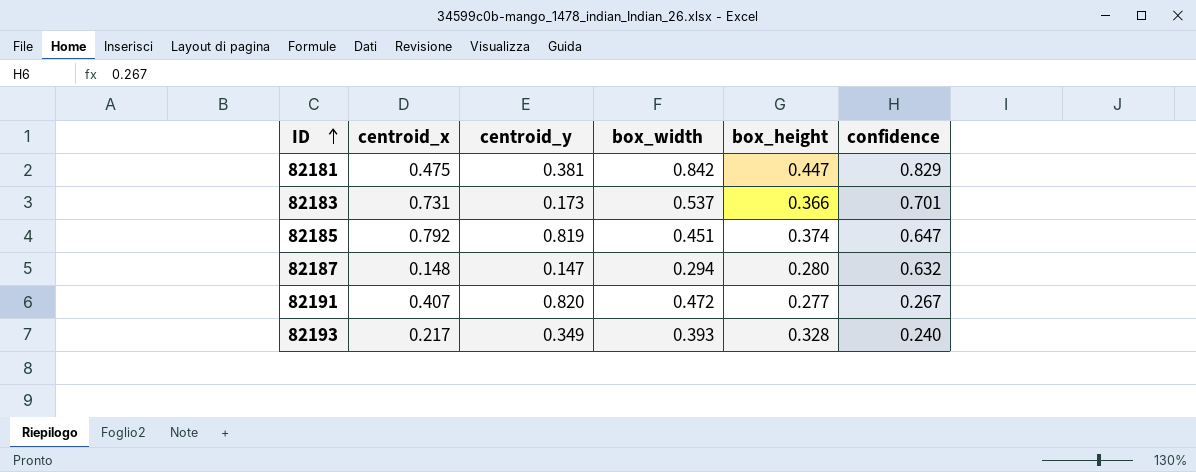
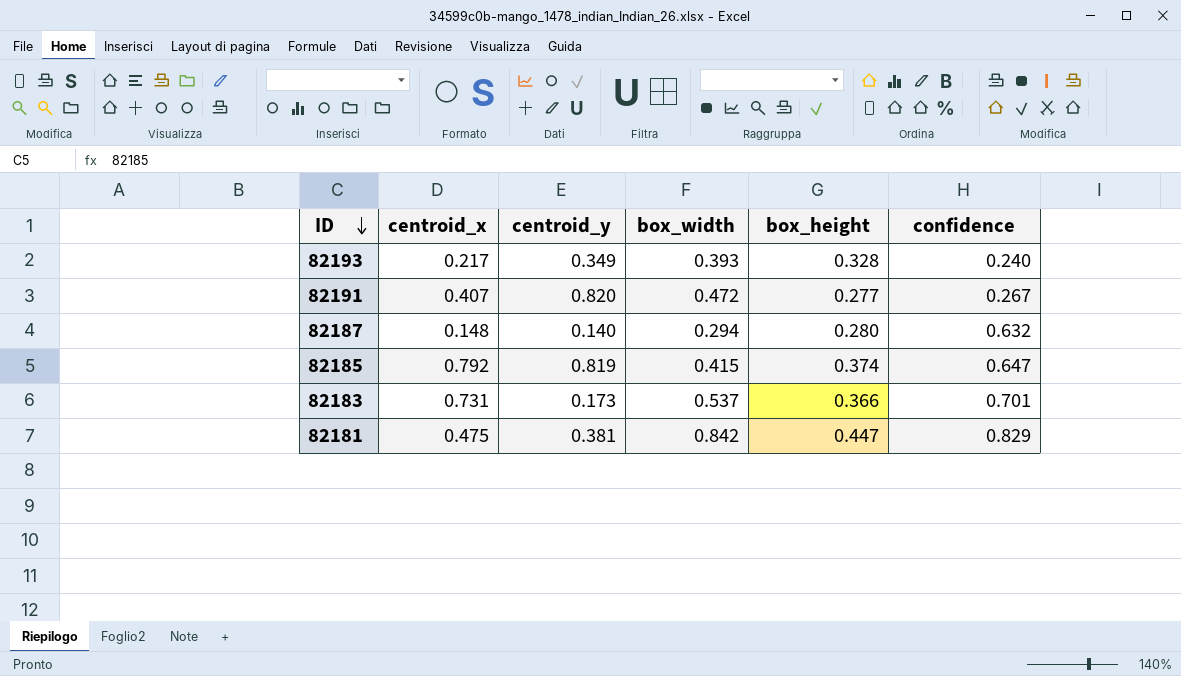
row order: ID ascending -> ID descending
82187 | centroid_y: 0.147 -> 0.140
82185 | box_width: 0.451 -> 0.415

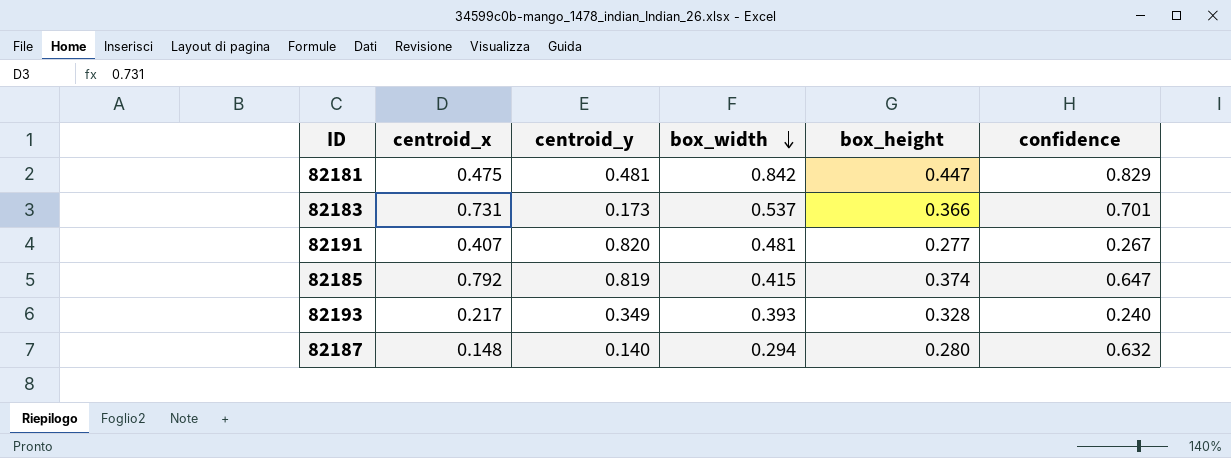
row order: ID descending -> box_width descending
82181 | centroid_y: 0.381 -> 0.481
82191 | box_width: 0.472 -> 0.481

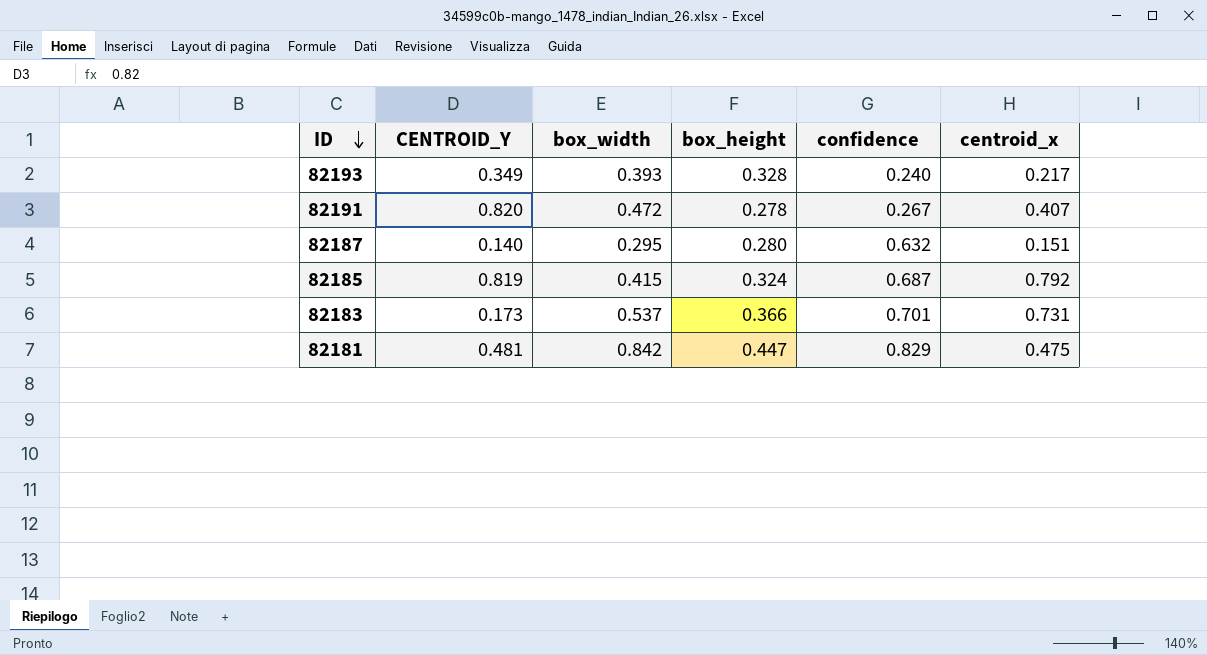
row order: box_width descending -> ID descending
column name: centroid_y -> CENTROID_Y
column centroid_x | position: 2 -> 6
82191 | box_width: 0.481 -> 0.472
82191 | box_height: 0.277 -> 0.278
82187 | box_width: 0.294 -> 0.295
82187 | centroid_x: 0.148 -> 0.151
82185 | box_height: 0.374 -> 0.324
82185 | confidence: 0.647 -> 0.687

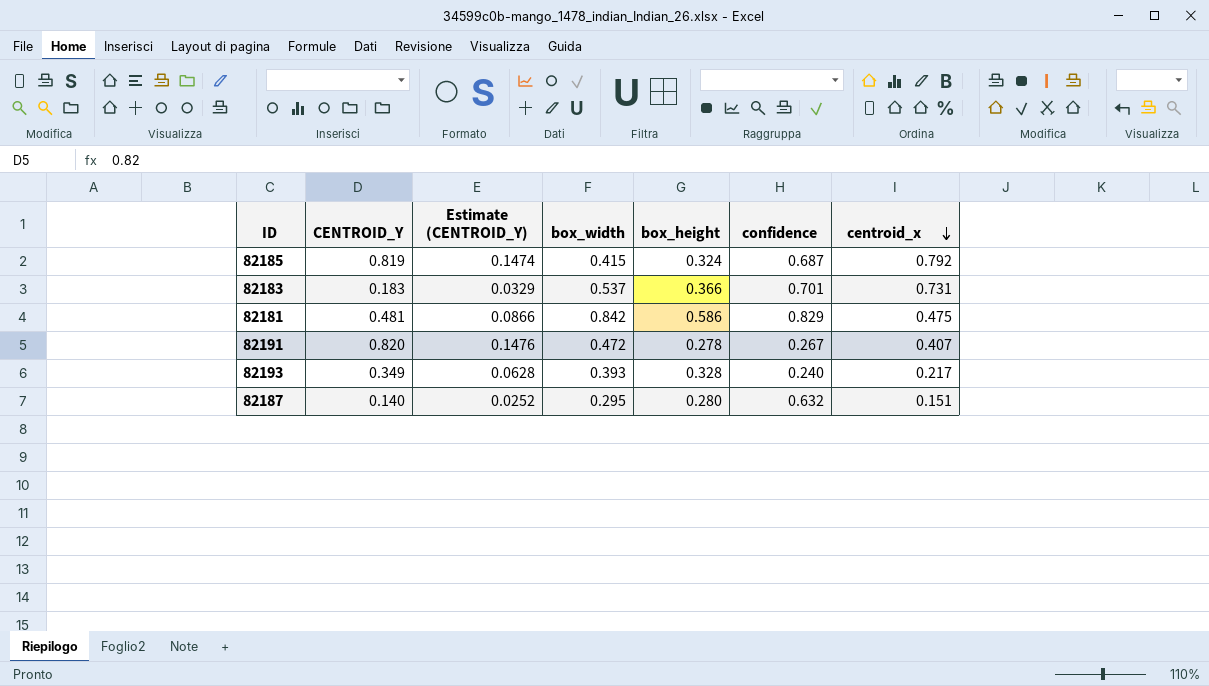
row order: ID descending -> centroid_x descending
column Estimate (CENTROID_Y) | formula: none -> [CENTROID_Y] * 0.18
82183 | CENTROID_Y: 0.173 -> 0.183
82181 | box_height: 0.447 -> 0.586

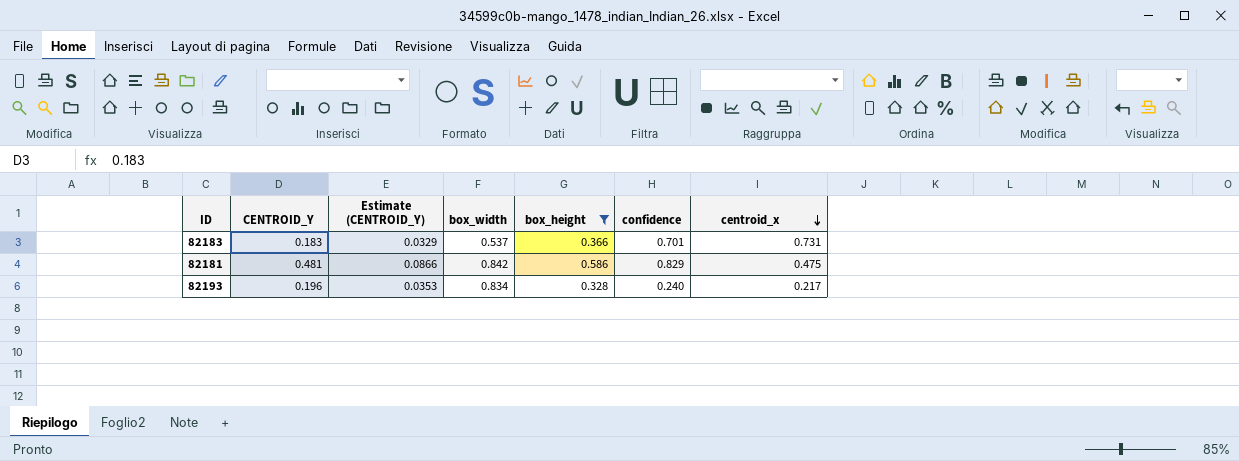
filter: none -> box_height >= 0.328
82193 | CENTROID_Y: 0.349 -> 0.196
82193 | Estimate (CENTROID_Y): 0.0628 -> 0.0353
82193 | box_width: 0.393 -> 0.834

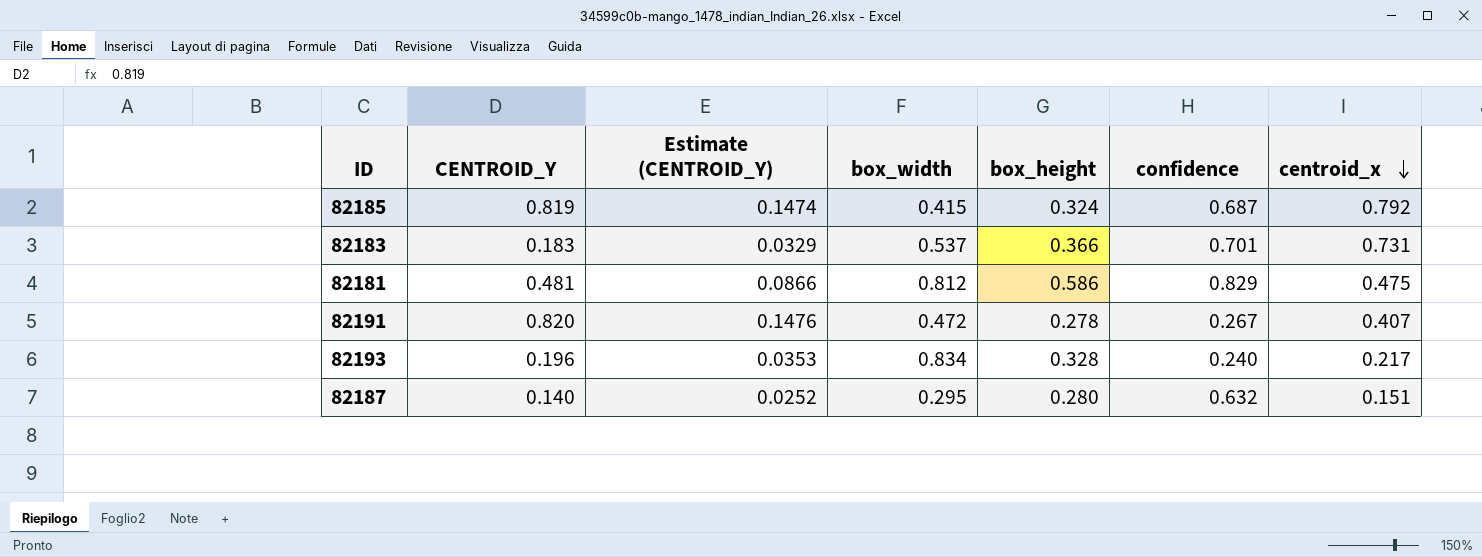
filter: box_height >= 0.328 -> none
82181 | box_width: 0.842 -> 0.812

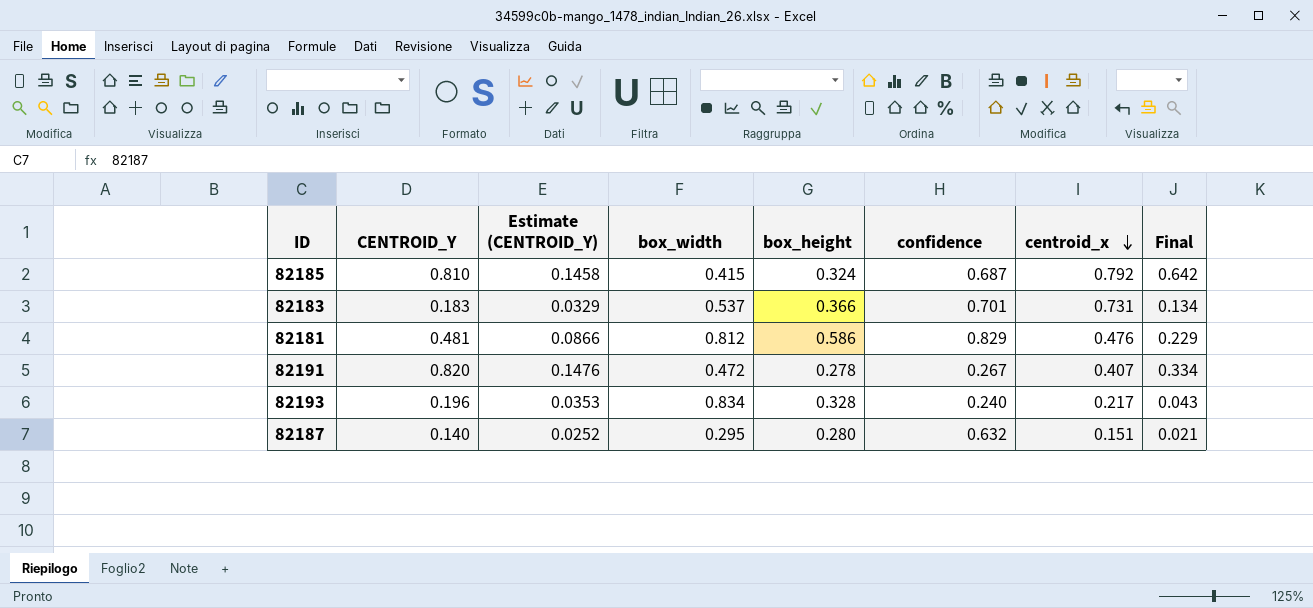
column Final | formula: none -> [CENTROID_Y] * [centroid_x]
82185 | CENTROID_Y: 0.819 -> 0.810
82185 | Estimate (CENTROID_Y): 0.1474 -> 0.1458
82181 | centroid_x: 0.475 -> 0.476

